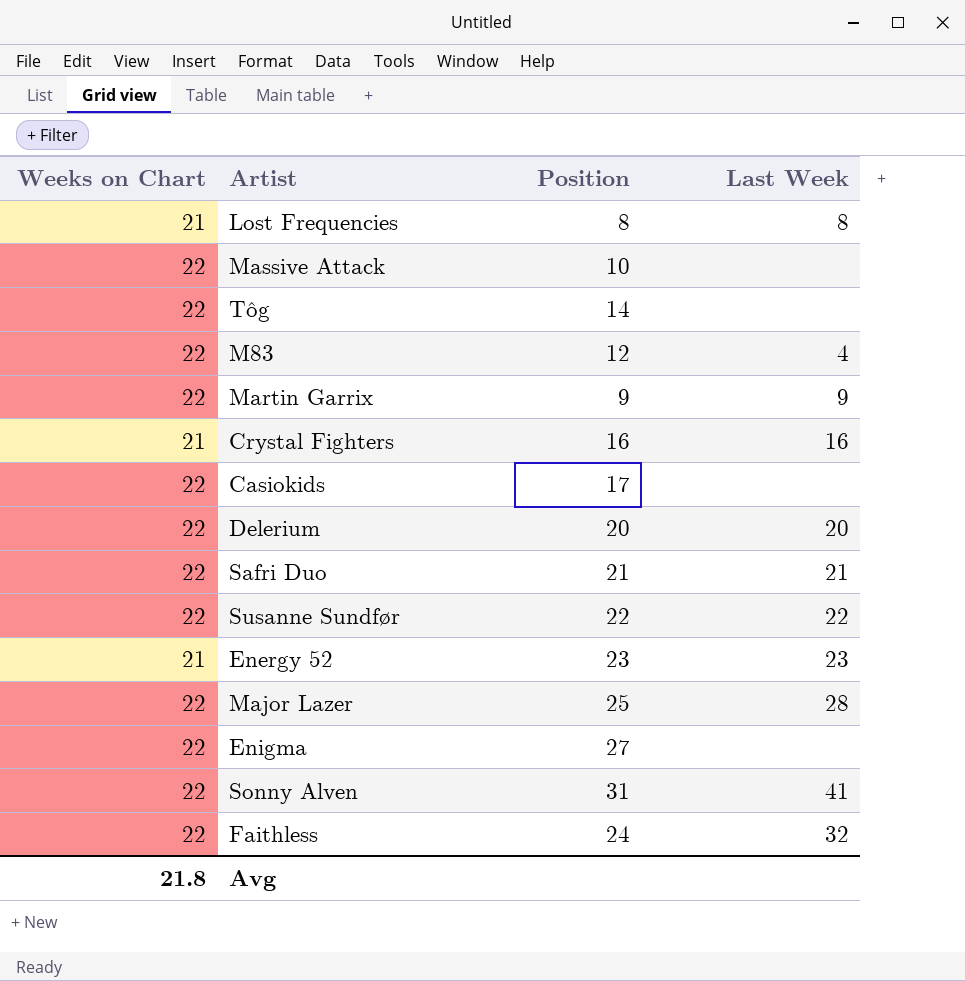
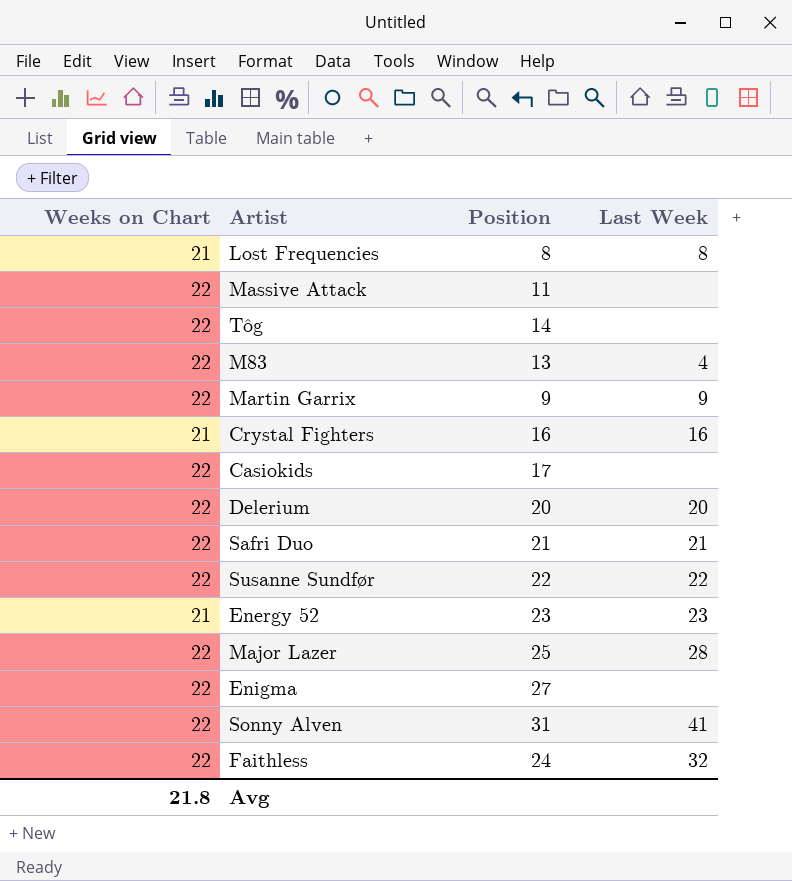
Massive Attack | Position: 10 -> 11
M83 | Position: 12 -> 13

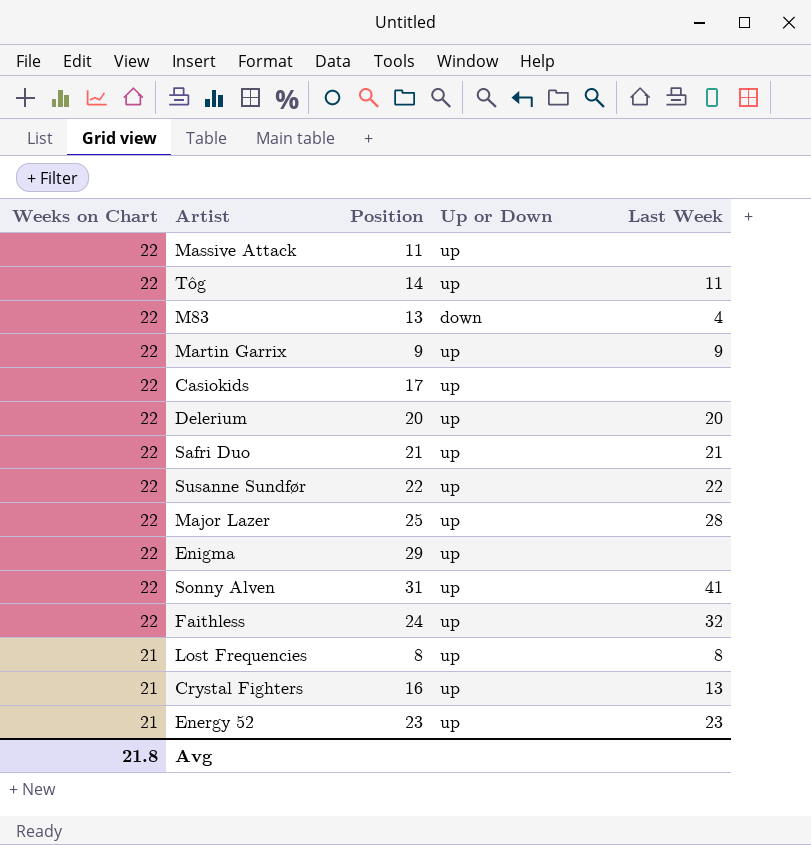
row order: none -> Weeks on Chart descending
column Up or Down | position: none -> 4
Tôg | Last Week: none -> 11
Enigma | Position: 27 -> 29
Crystal Fighters | Last Week: 16 -> 13

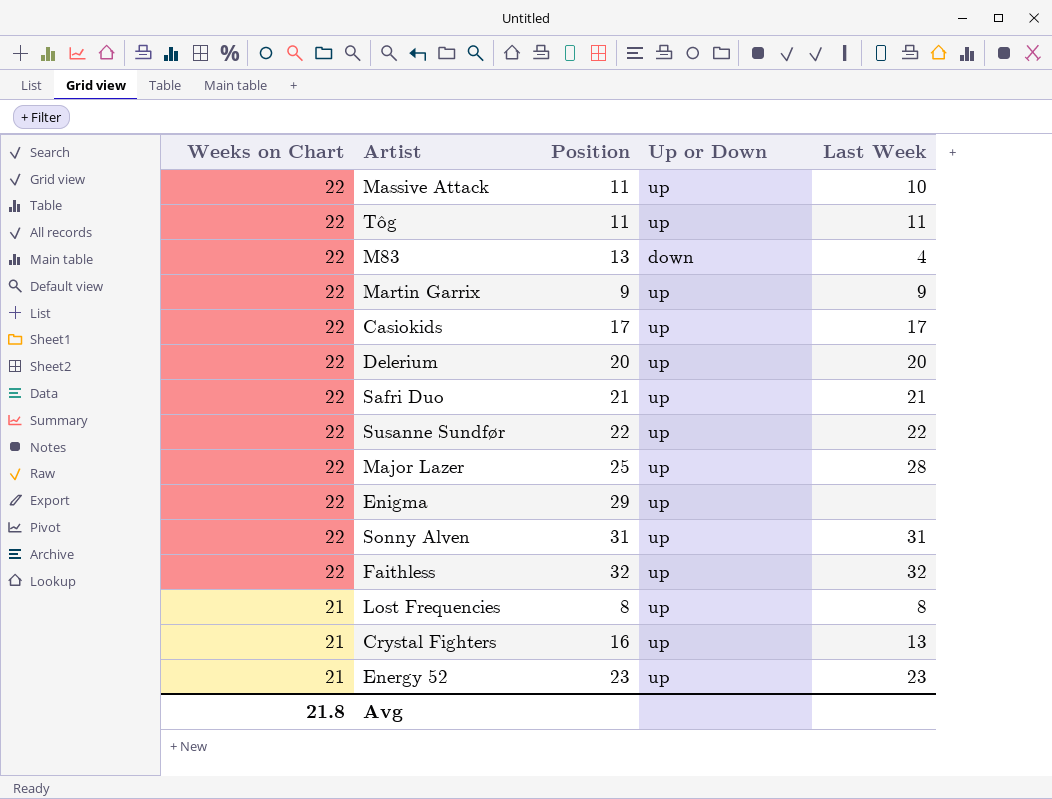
Massive Attack | Last Week: none -> 10
Tôg | Position: 14 -> 11
Casiokids | Last Week: none -> 17
Sonny Alven | Last Week: 41 -> 31
Faithless | Position: 24 -> 32

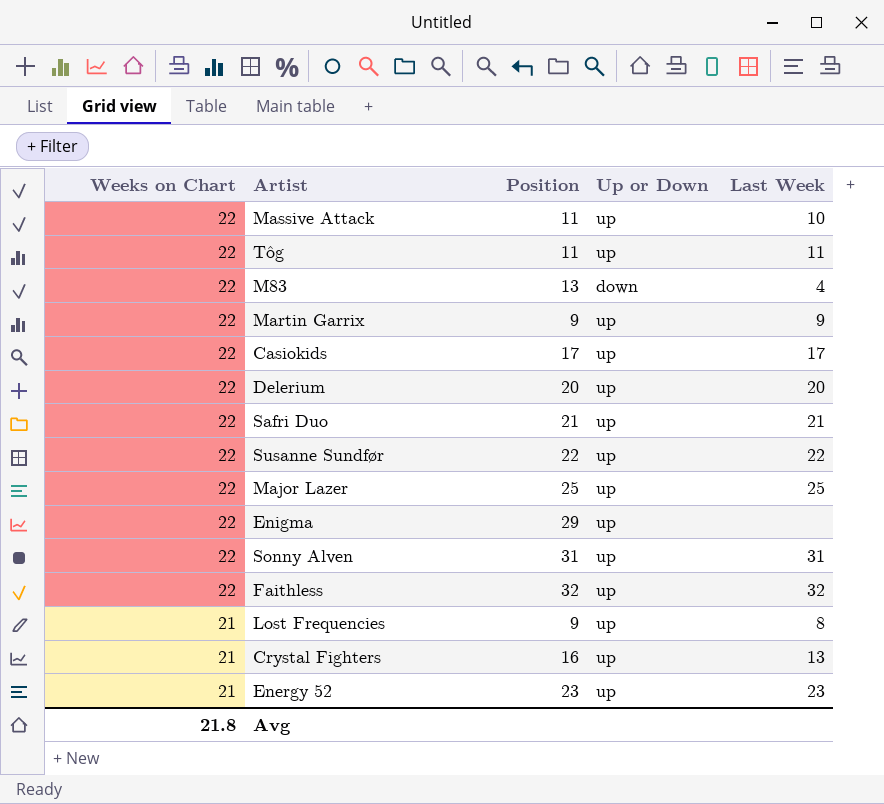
Major Lazer | Last Week: 28 -> 25
Lost Frequencies | Position: 8 -> 9

